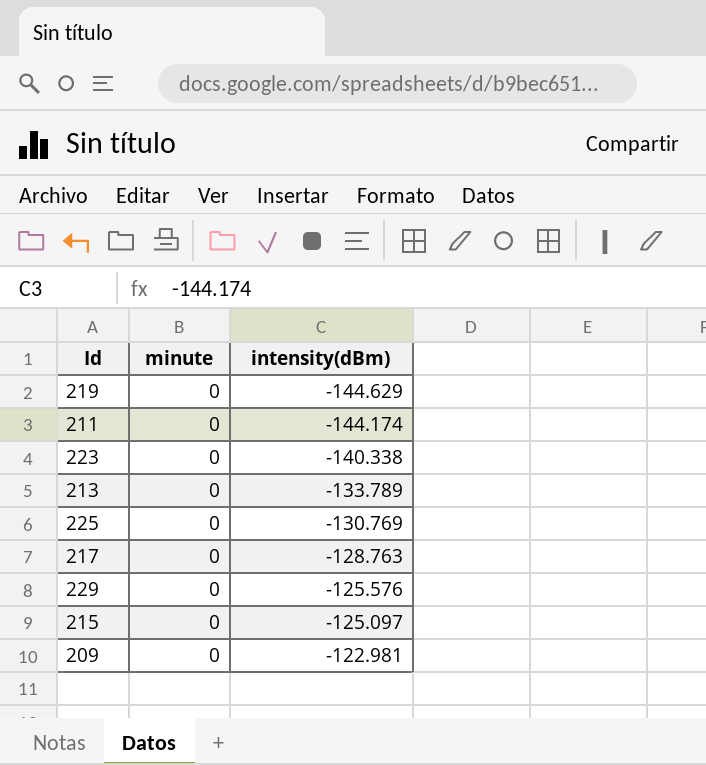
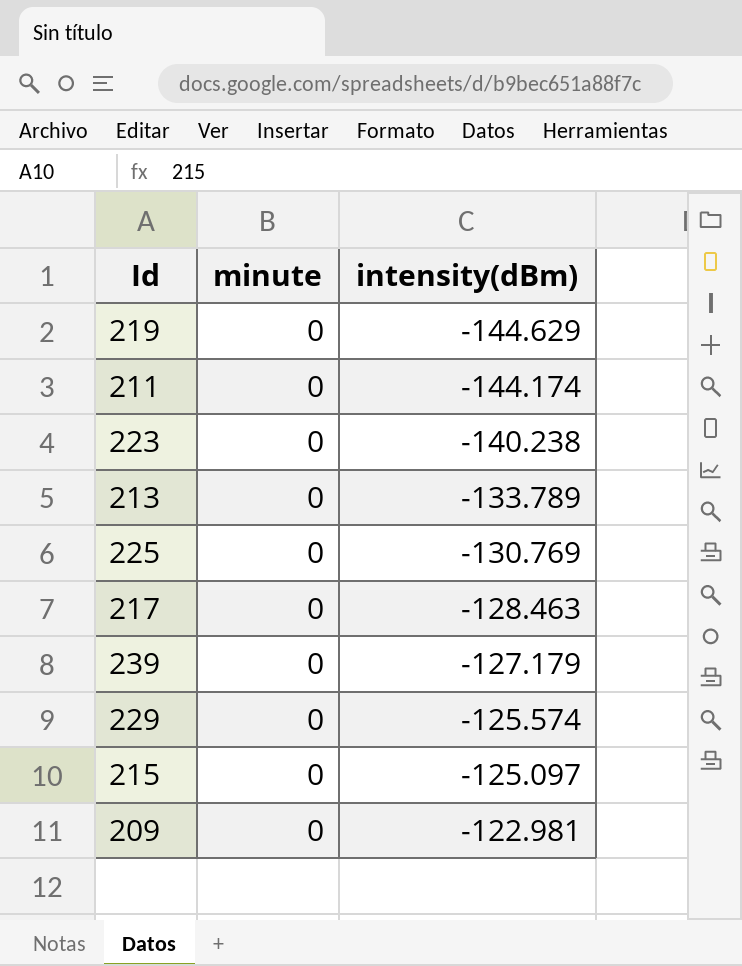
223 | intensity(dBm): -140.338 -> -140.238
217 | intensity(dBm): -128.763 -> -128.463
row 239: none -> 0 | -127.179
229 | intensity(dBm): -125.576 -> -125.574

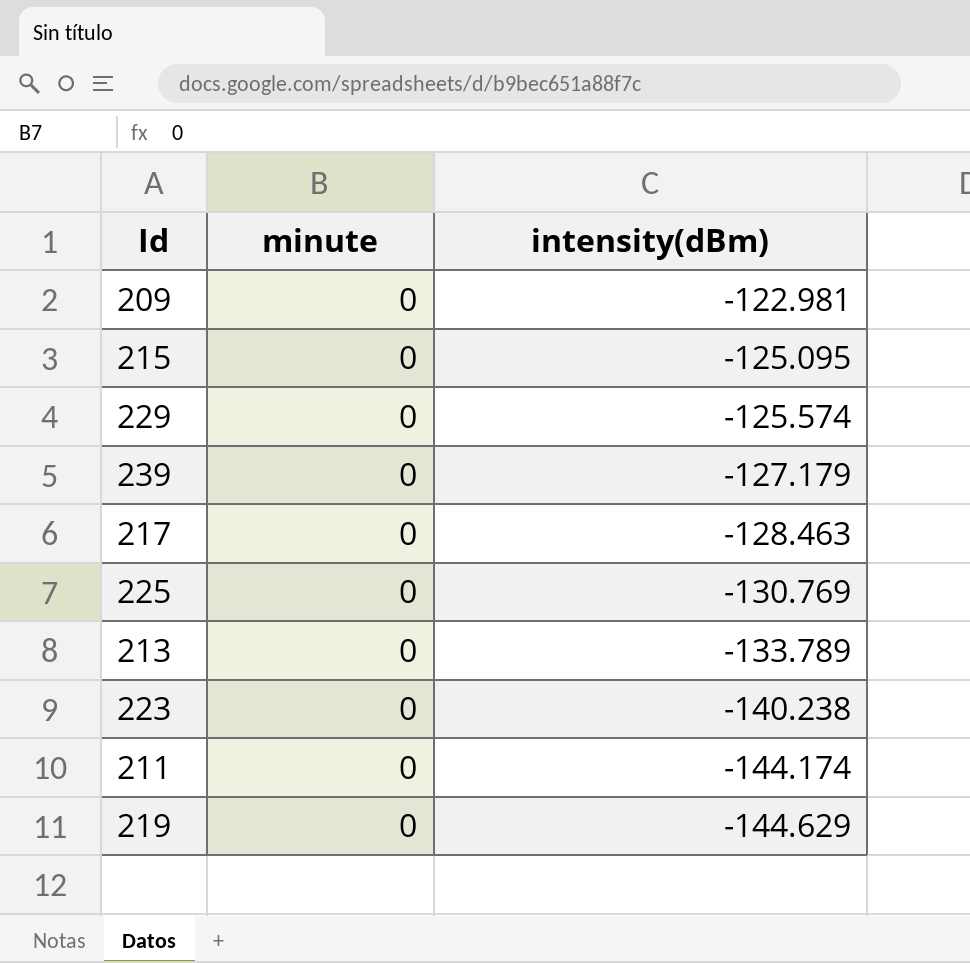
row order: intensity(dBm) ascending -> intensity(dBm) descending
215 | intensity(dBm): -125.097 -> -125.095

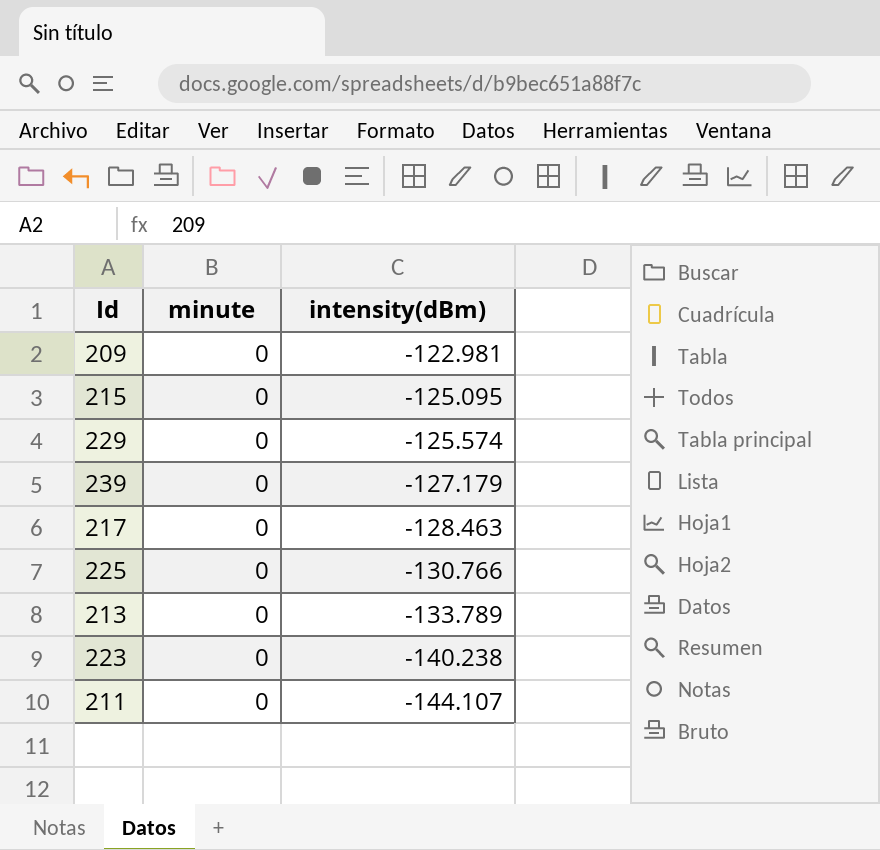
row 219: 0 | -144.629 -> none
225 | intensity(dBm): -130.769 -> -130.766
211 | intensity(dBm): -144.174 -> -144.107

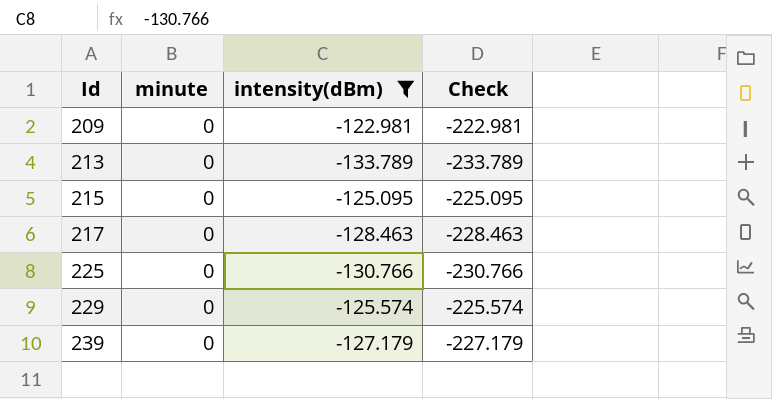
filter: none -> intensity(dBm) >= -133.789
row order: intensity(dBm) descending -> Id ascending
column Check | formula: none -> [intensity(dBm)] - 100

